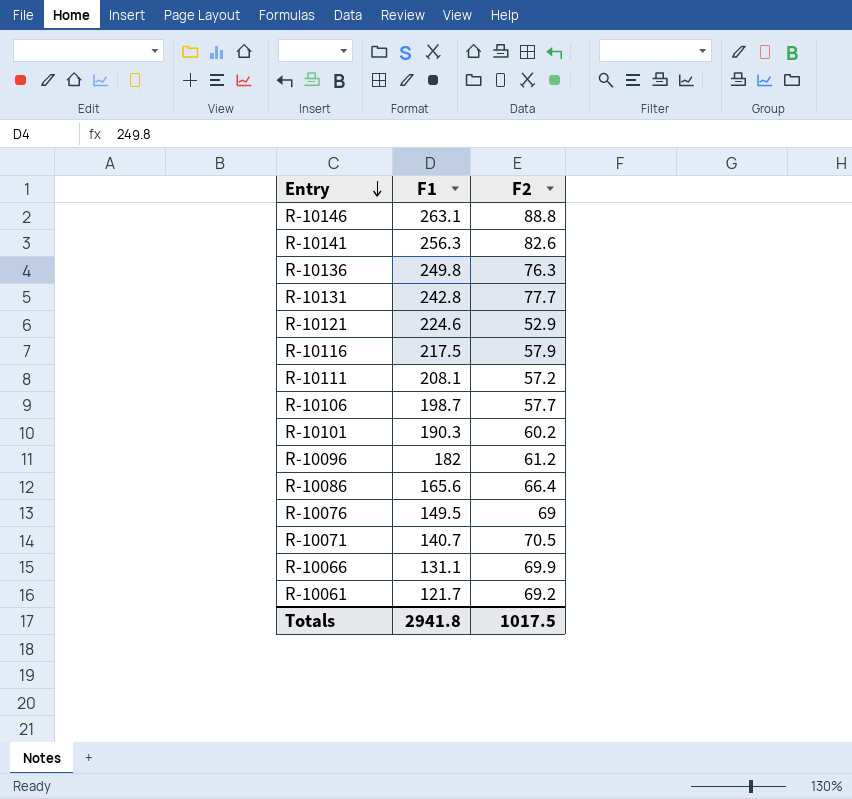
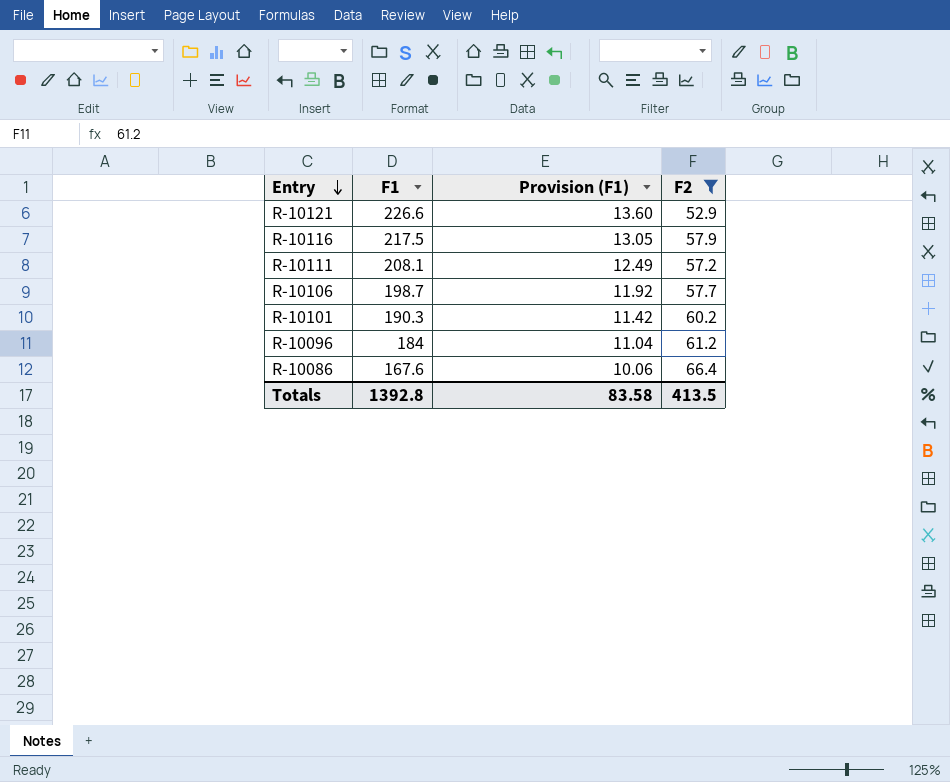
filter: none -> F2 <= 66.4
column Provision (F1) | formula: none -> [F1] * 0.06
R-10121 | F1: 224.6 -> 226.6
R-10096 | F1: 182 -> 184
R-10086 | F1: 165.6 -> 167.6
Totals | F1: 2941.8 -> 1392.8
Totals | F2: 1017.5 -> 413.5

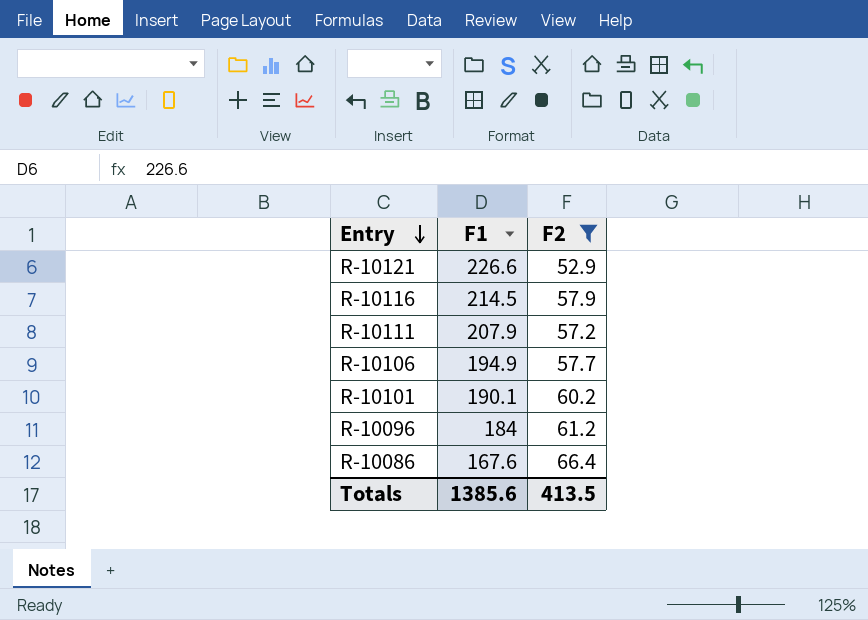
column Provision (F1) | formula: [F1] * 0.06 -> none
R-10116 | F1: 217.5 -> 214.5
R-10111 | F1: 208.1 -> 207.9
R-10106 | F1: 198.7 -> 194.9
R-10101 | F1: 190.3 -> 190.1
Totals | F1: 1392.8 -> 1385.6

